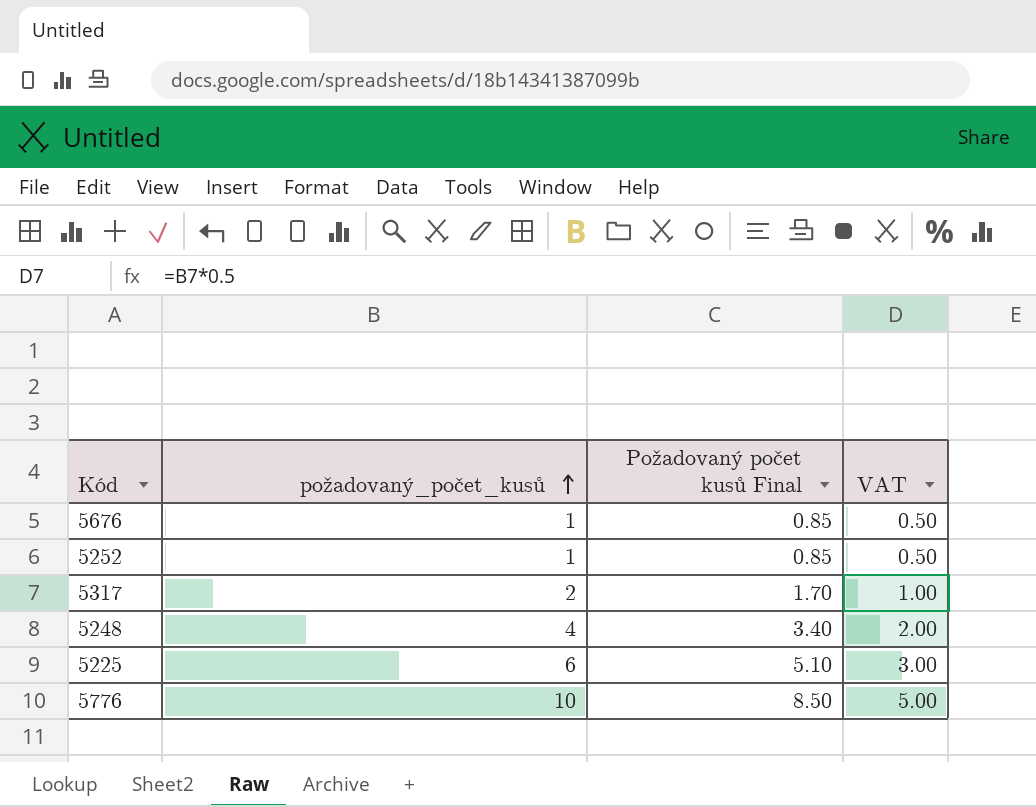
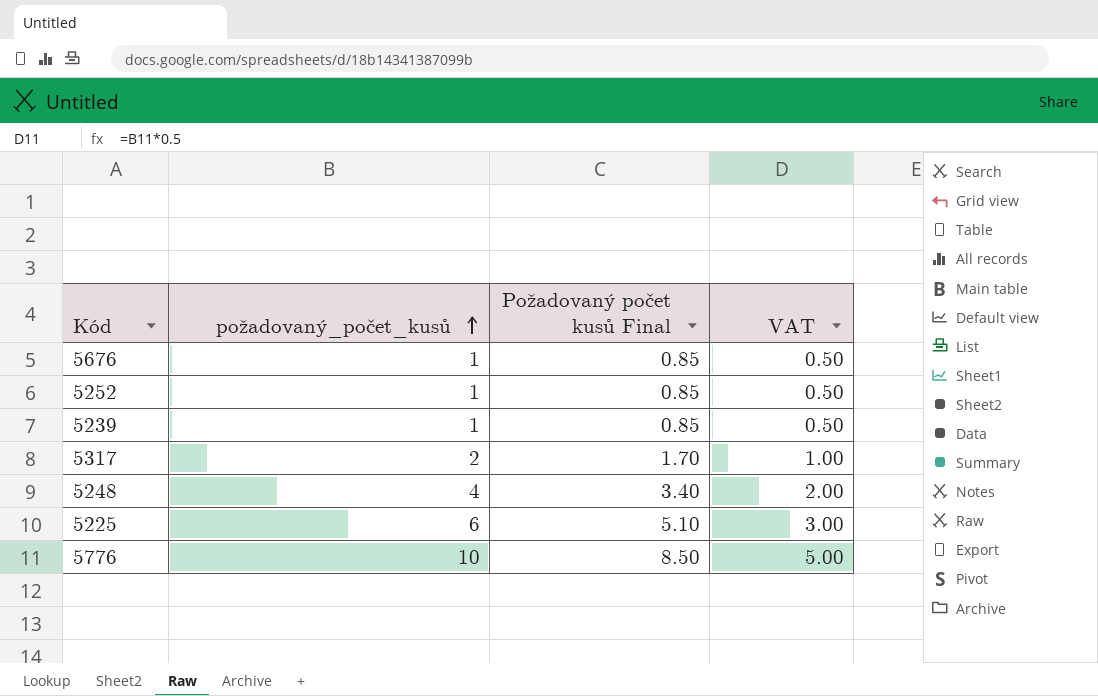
row 5239: none -> 1 | 0.85 | 0.50

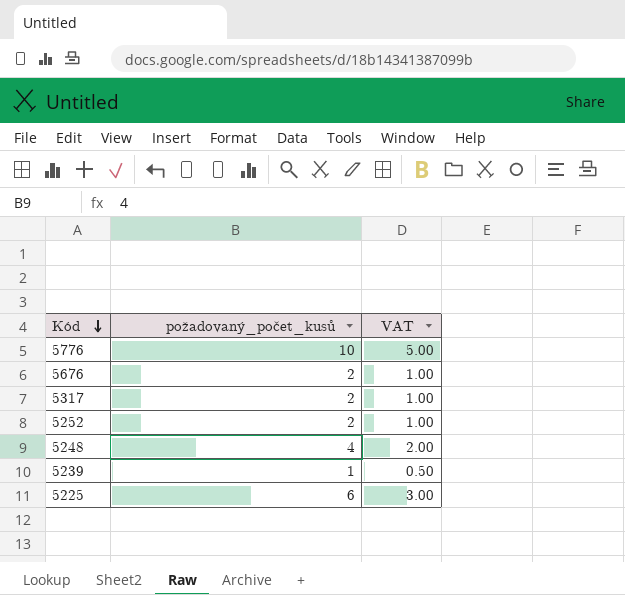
row order: požadovaný_počet_kusů ascending -> Kód descending
column Požadovaný počet kusů Final | formula: [požadovaný_počet_kusů] * 0.85 -> none
5676 | požadovaný_počet_kusů: 1 -> 2
5676 | VAT: 0.50 -> 1.00
5252 | požadovaný_počet_kusů: 1 -> 2
5252 | VAT: 0.50 -> 1.00

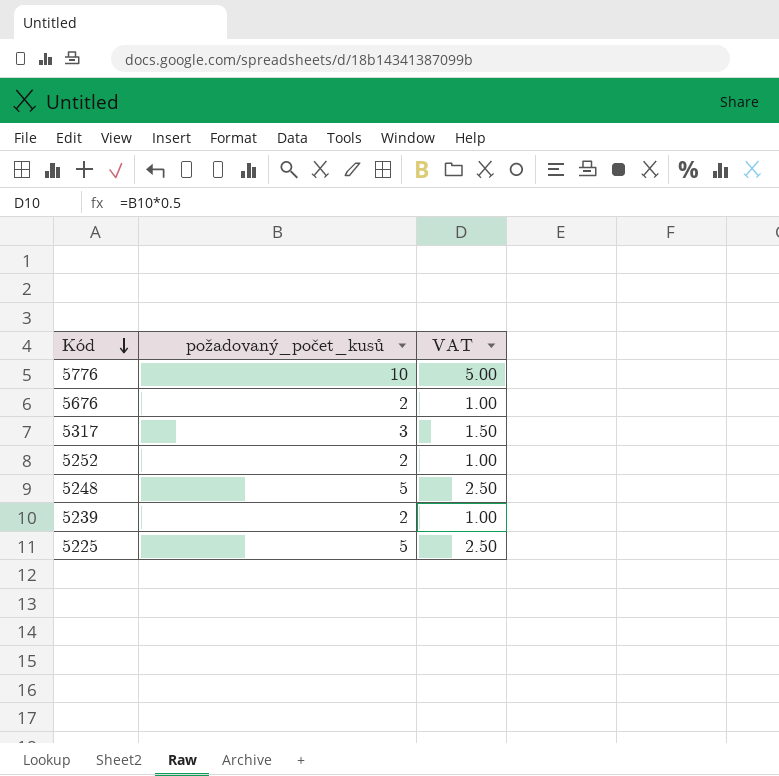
5317 | požadovaný_počet_kusů: 2 -> 3
5317 | VAT: 1.00 -> 1.50
5248 | požadovaný_počet_kusů: 4 -> 5
5248 | VAT: 2.00 -> 2.50
5239 | požadovaný_počet_kusů: 1 -> 2
5239 | VAT: 0.50 -> 1.00
5225 | požadovaný_počet_kusů: 6 -> 5
5225 | VAT: 3.00 -> 2.50

